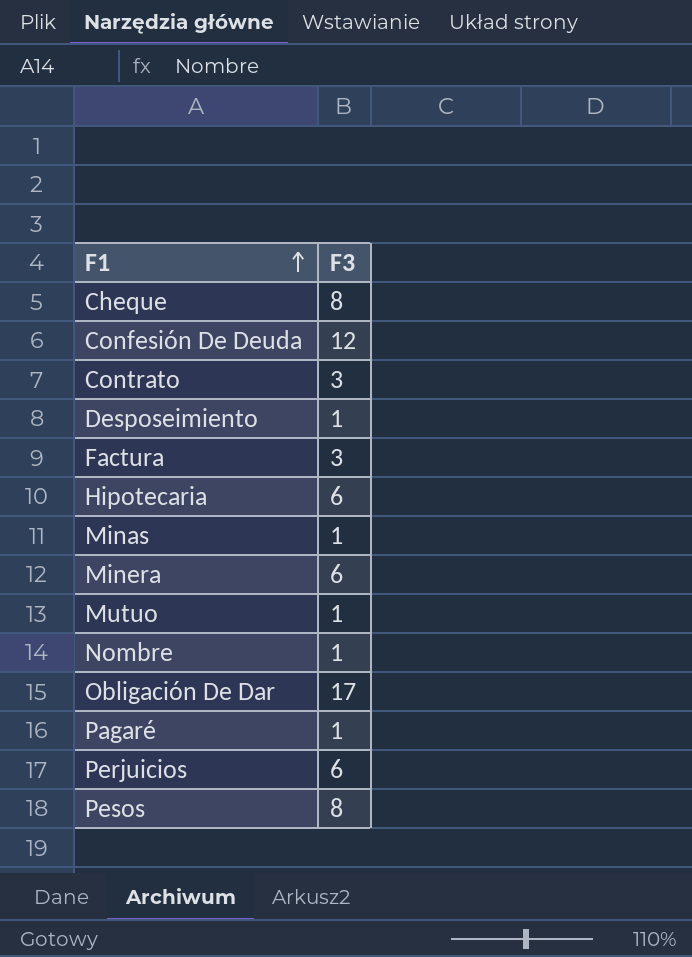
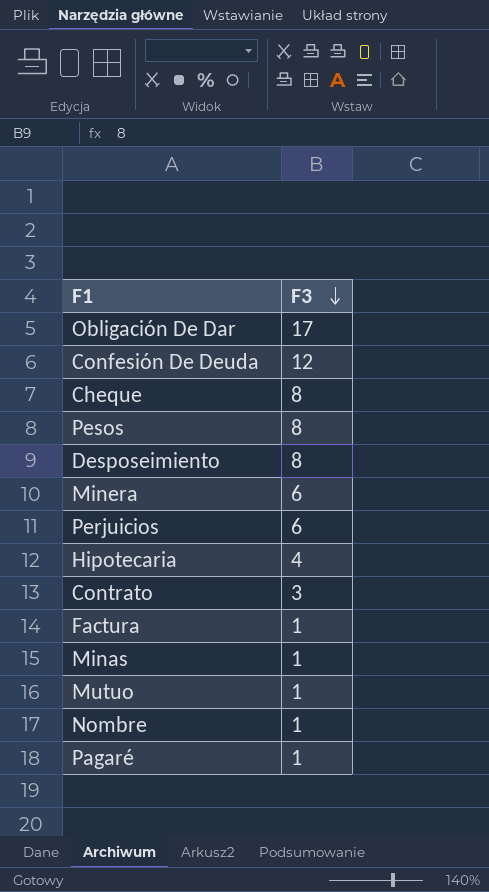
row order: F1 ascending -> F3 descending
Desposeimiento | F3: 1 -> 8
Hipotecaria | F3: 6 -> 4
Factura | F3: 3 -> 1

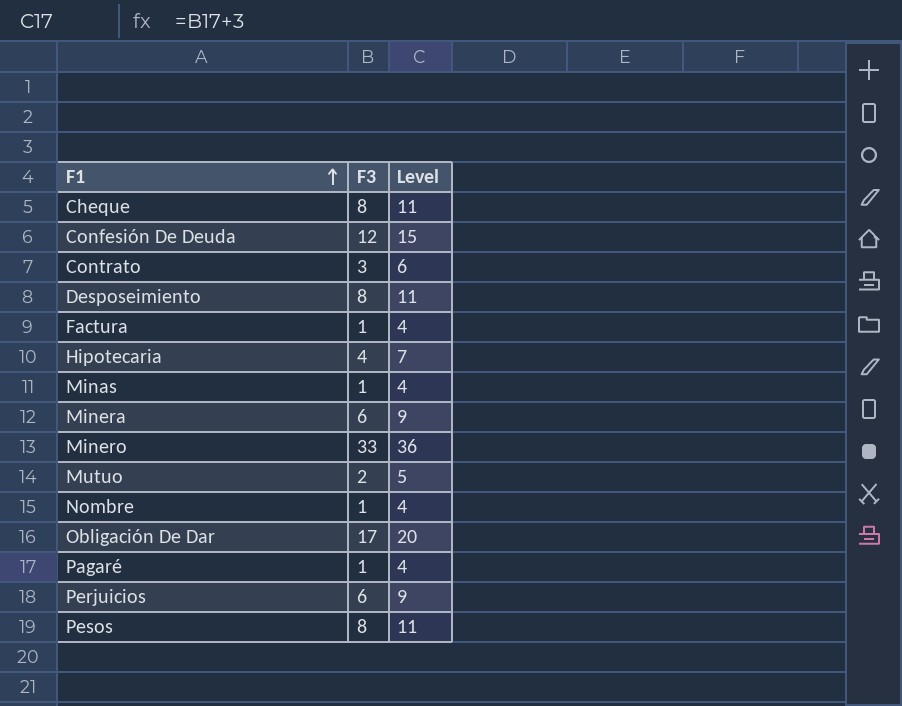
row order: F3 descending -> F1 ascending
column Level | formula: none -> [F3] + 3
row Minero: none -> 33 | 36
Mutuo | F3: 1 -> 2

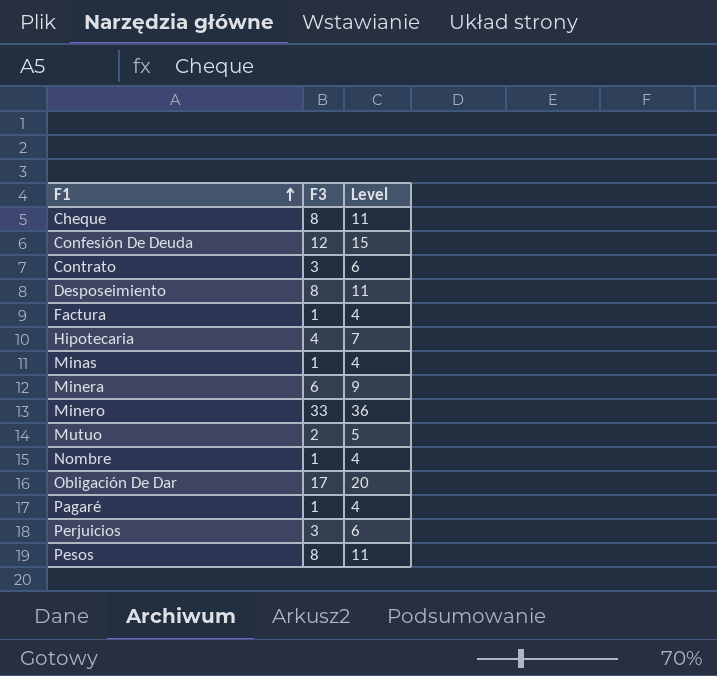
Perjuicios | F3: 6 -> 3
Perjuicios | Level: 9 -> 6

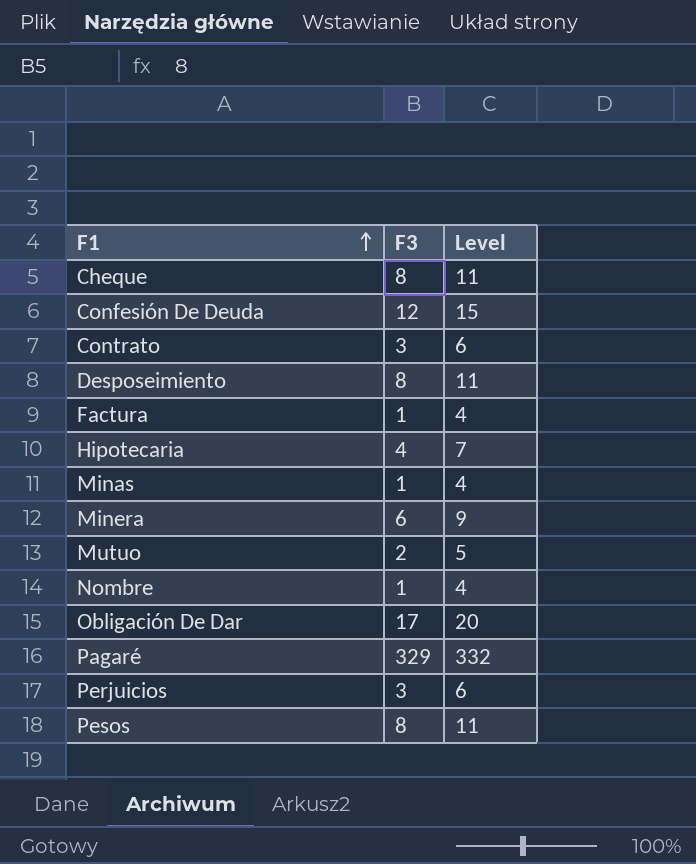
row Minero: 33 | 36 -> none
Pagaré | F3: 1 -> 329
Pagaré | Level: 4 -> 332

